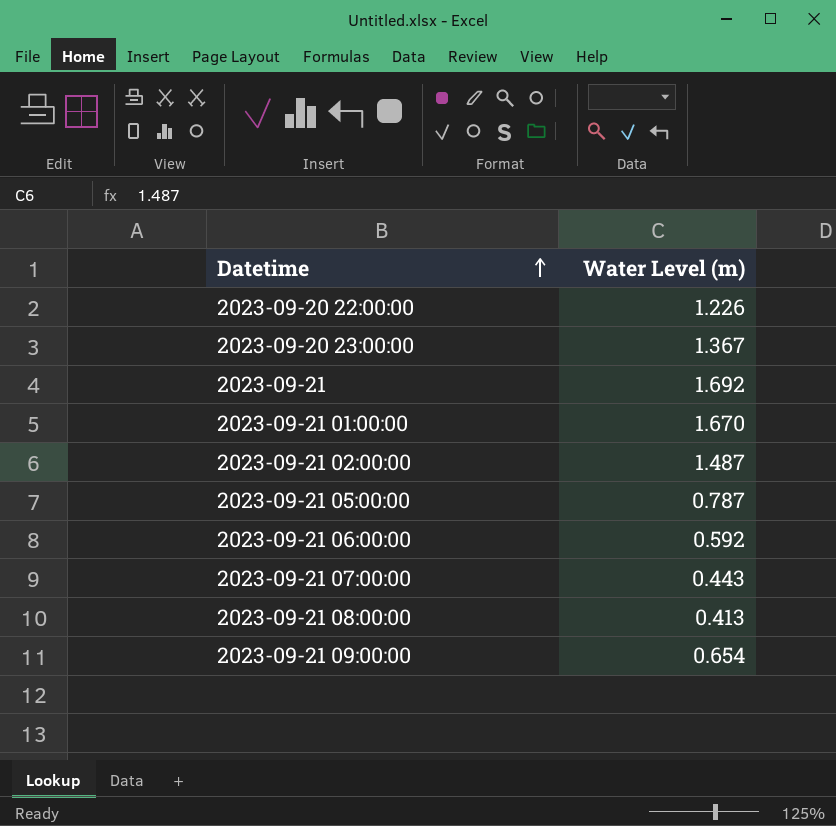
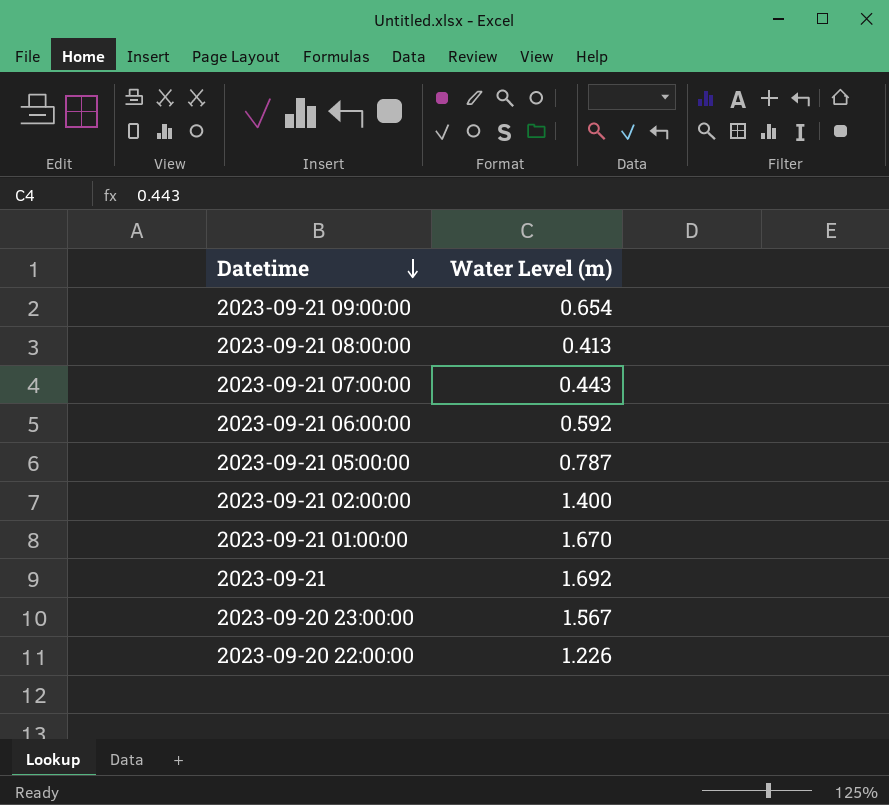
row order: Datetime ascending -> Datetime descending
2023-09-21 02:00:00 | Water Level (m): 1.487 -> 1.400
2023-09-20 23:00:00 | Water Level (m): 1.367 -> 1.567

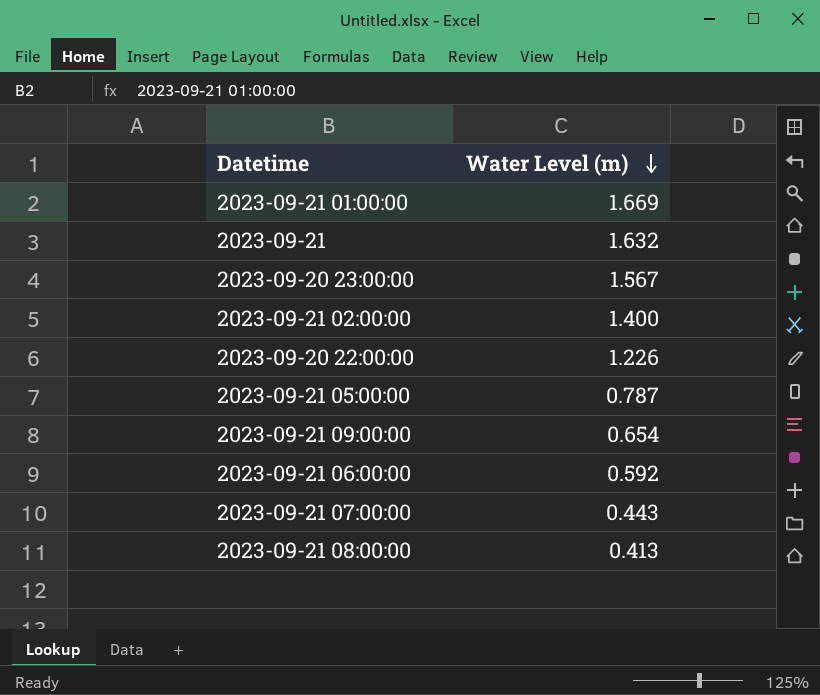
row order: Datetime descending -> Water Level (m) descending
2023-09-21 01:00:00 | Water Level (m): 1.670 -> 1.669
2023-09-21 | Water Level (m): 1.692 -> 1.632

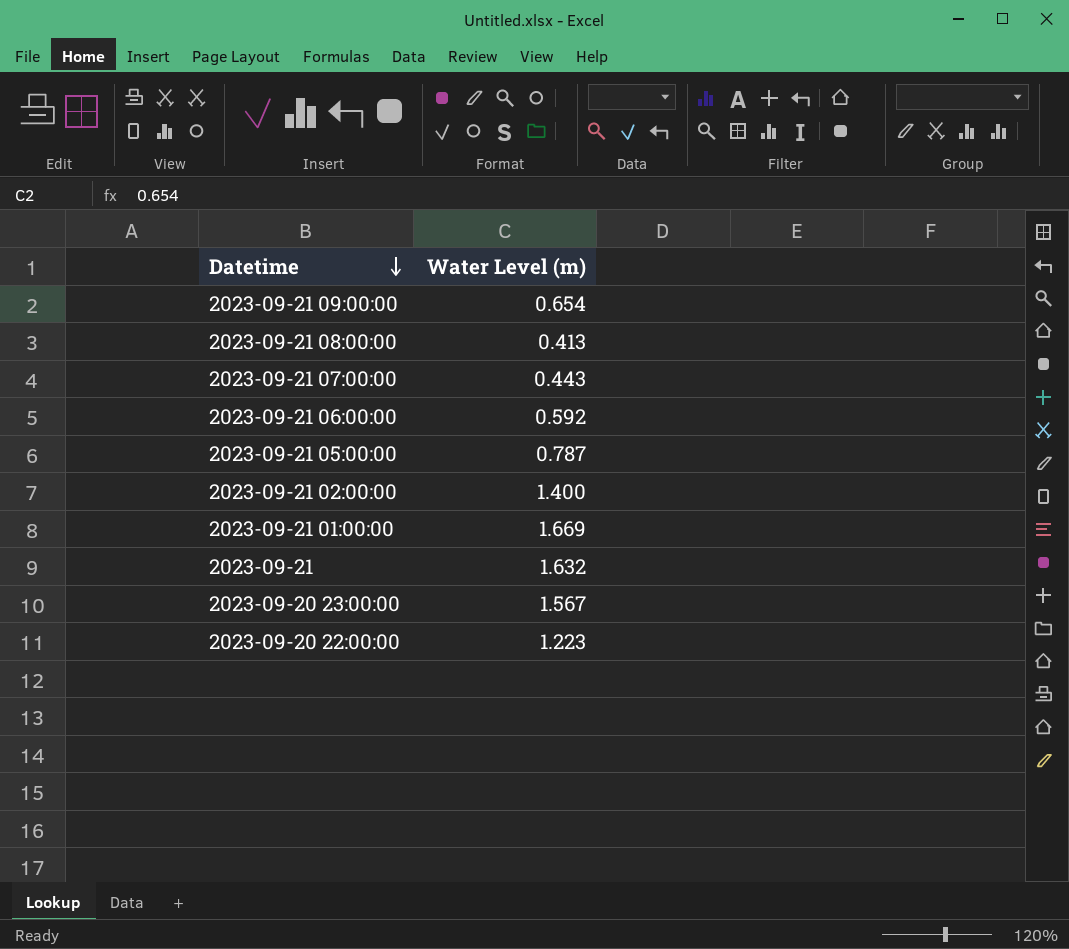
row order: Water Level (m) descending -> Datetime descending
2023-09-20 22:00:00 | Water Level (m): 1.226 -> 1.223

